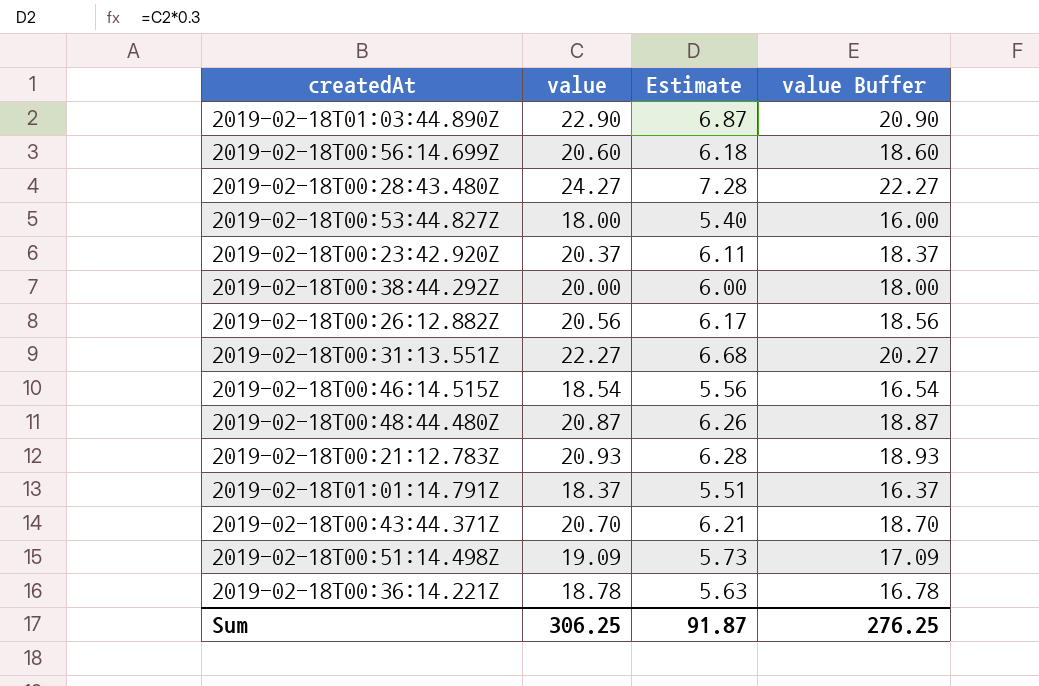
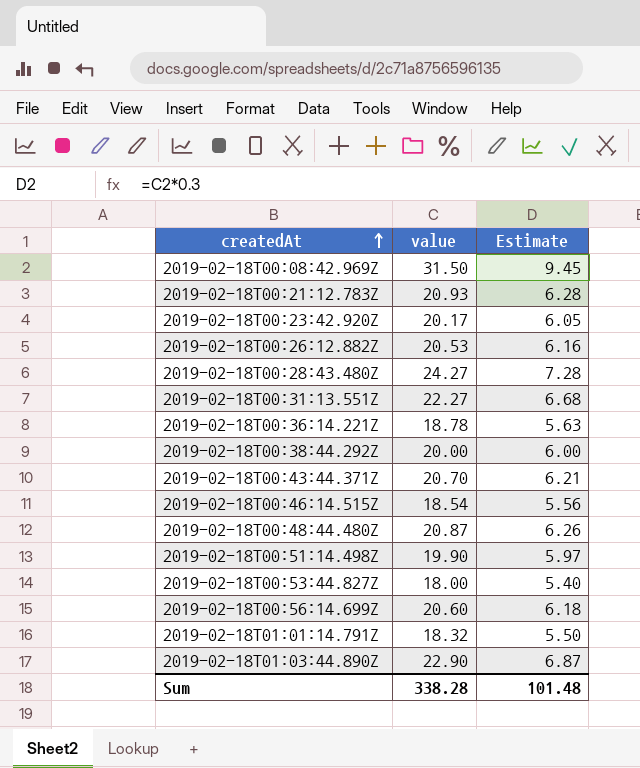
row order: none -> createdAt ascending
column value Buffer | formula: [value] - 2 -> none
row 2019-02-18T00:08:42.969Z: none -> 31.50 | 9.45
2019-02-18T00:23:42.920Z | value: 20.37 -> 20.17
2019-02-18T00:23:42.920Z | Estimate: 6.11 -> 6.05
2019-02-18T00:26:12.882Z | value: 20.56 -> 20.53
2019-02-18T00:26:12.882Z | Estimate: 6.17 -> 6.16
2019-02-18T00:51:14.498Z | value: 19.09 -> 19.90
2019-02-18T00:51:14.498Z | Estimate: 5.73 -> 5.97
2019-02-18T01:01:14.791Z | value: 18.37 -> 18.32
2019-02-18T01:01:14.791Z | Estimate: 5.51 -> 5.50
Sum | value: 306.25 -> 338.28
Sum | Estimate: 91.87 -> 101.48

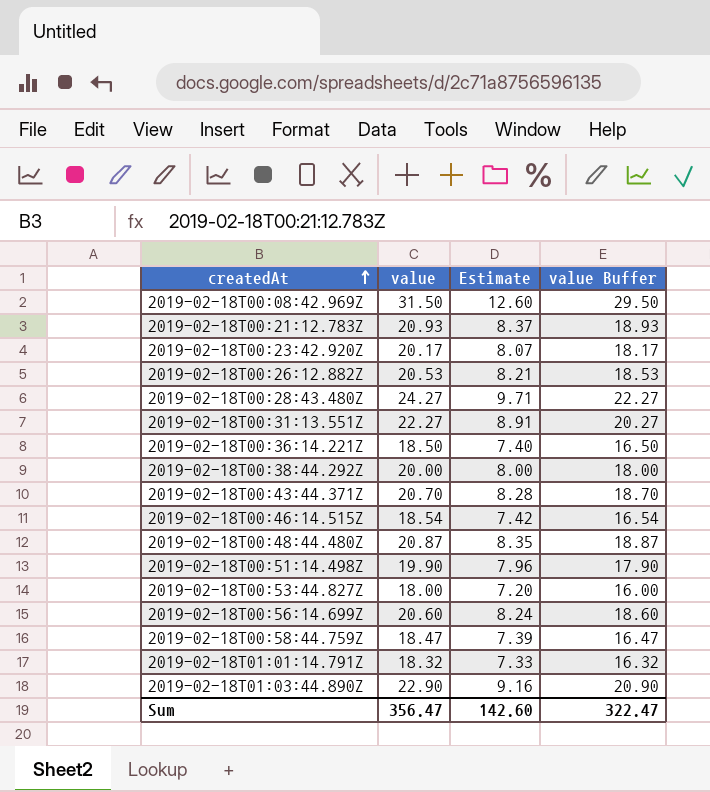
column Estimate | formula: [value] * 0.3 -> [value] * 0.4
column value Buffer | formula: none -> [value] - 2
2019-02-18T00:36:14.221Z | value: 18.78 -> 18.50
row 2019-02-18T00:58:44.759Z: none -> 18.47 | 7.39 | 16.47
Sum | value: 338.28 -> 356.47
Sum | Estimate: 101.48 -> 142.60

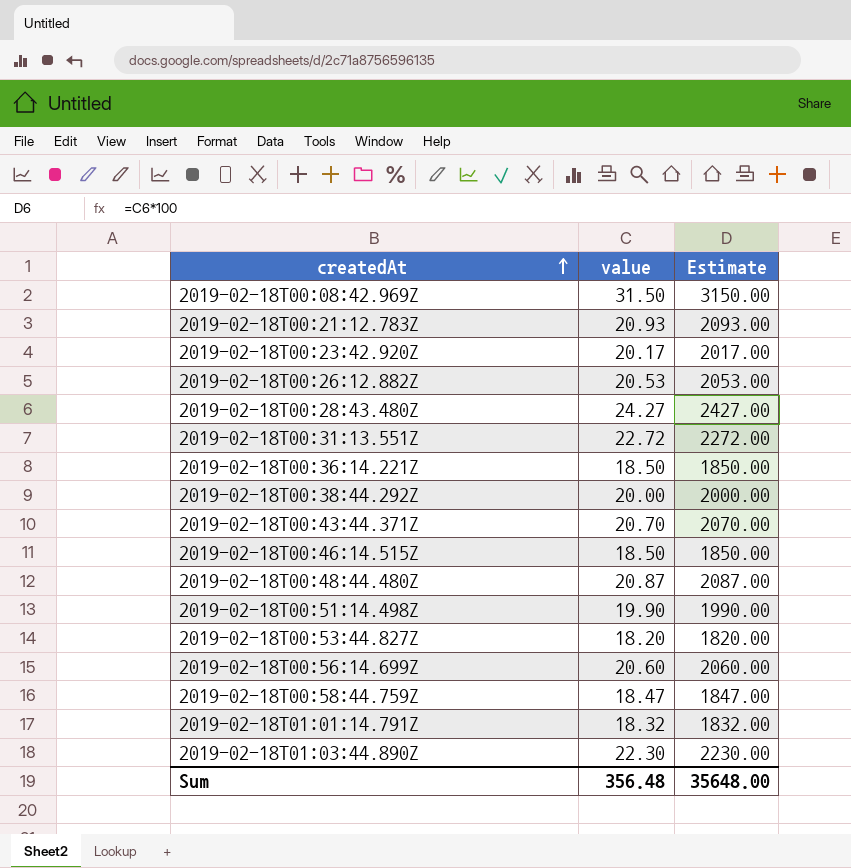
column value Buffer | formula: [value] - 2 -> none
column Estimate | formula: [value] * 0.4 -> [value] * 100
2019-02-18T00:31:13.551Z | value: 22.27 -> 22.72
2019-02-18T00:46:14.515Z | value: 18.54 -> 18.50
2019-02-18T00:53:44.827Z | value: 18.00 -> 18.20
2019-02-18T01:03:44.890Z | value: 22.90 -> 22.30
Sum | value: 356.47 -> 356.48
Sum | Estimate: 142.60 -> 35648.00

